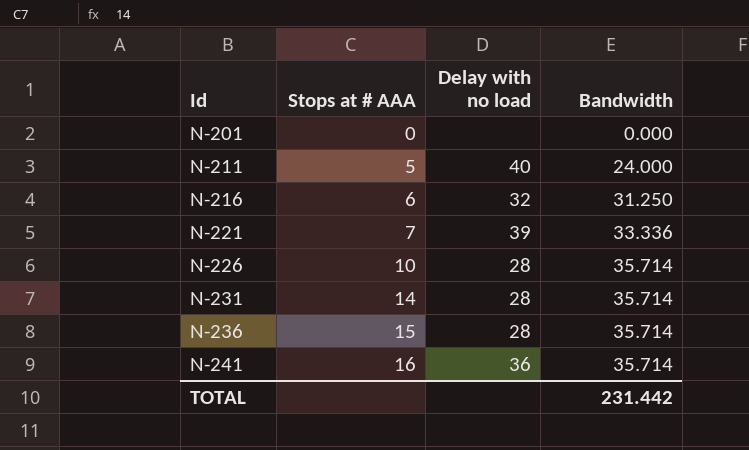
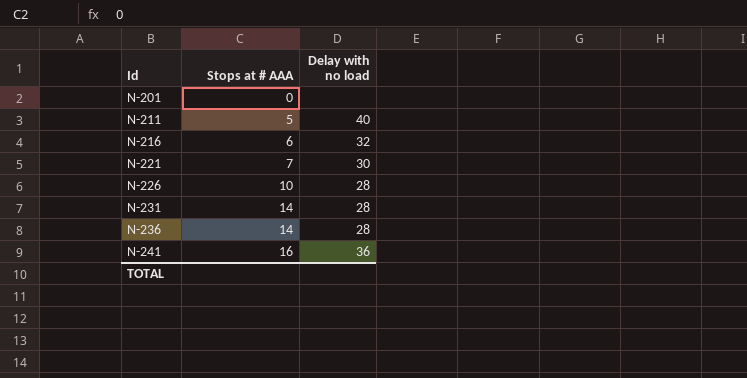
column Bandwidth | position: 4 -> none
N-221 | Delay with no load: 39 -> 30
N-236 | Stops at # AAA: 15 -> 14

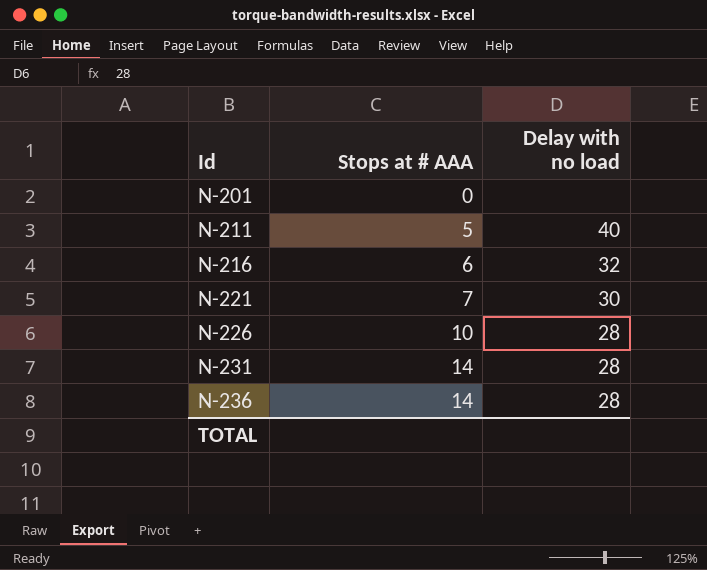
row N-241: 16 | 36 -> none

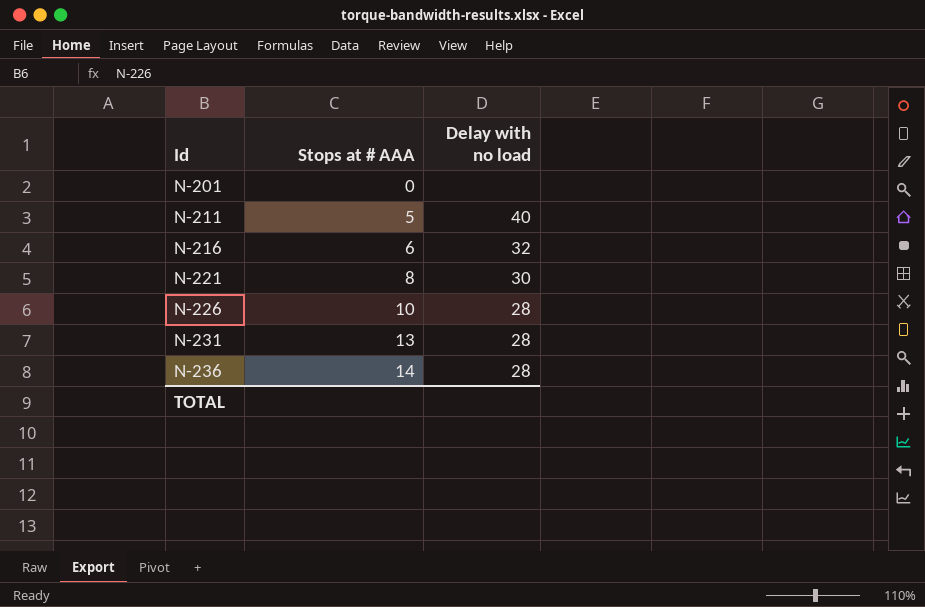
N-221 | Stops at # AAA: 7 -> 8
N-231 | Stops at # AAA: 14 -> 13

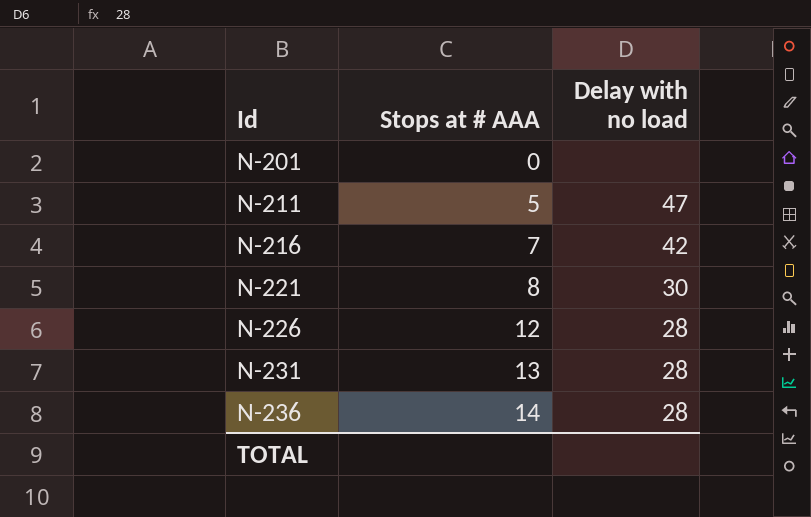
N-211 | Delay with no load: 40 -> 47
N-216 | Stops at # AAA: 6 -> 7
N-216 | Delay with no load: 32 -> 42
N-226 | Stops at # AAA: 10 -> 12

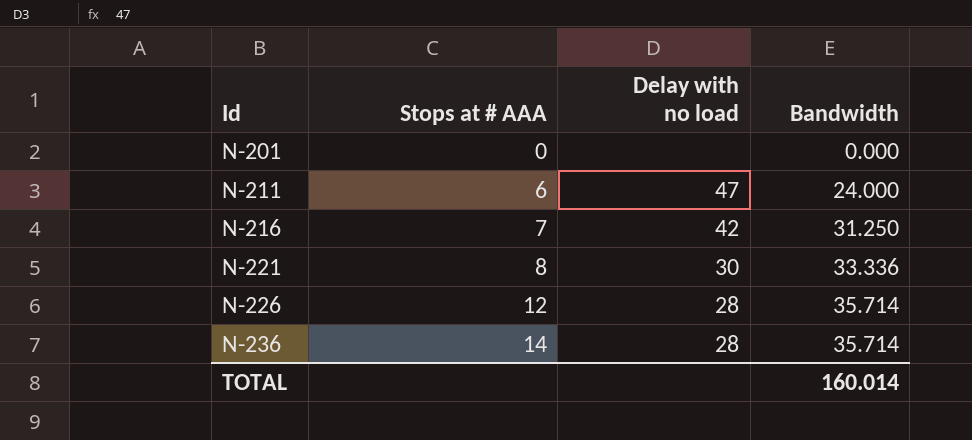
column Bandwidth | position: none -> 4
row N-231: 13 | 28 -> none
N-211 | Stops at # AAA: 5 -> 6

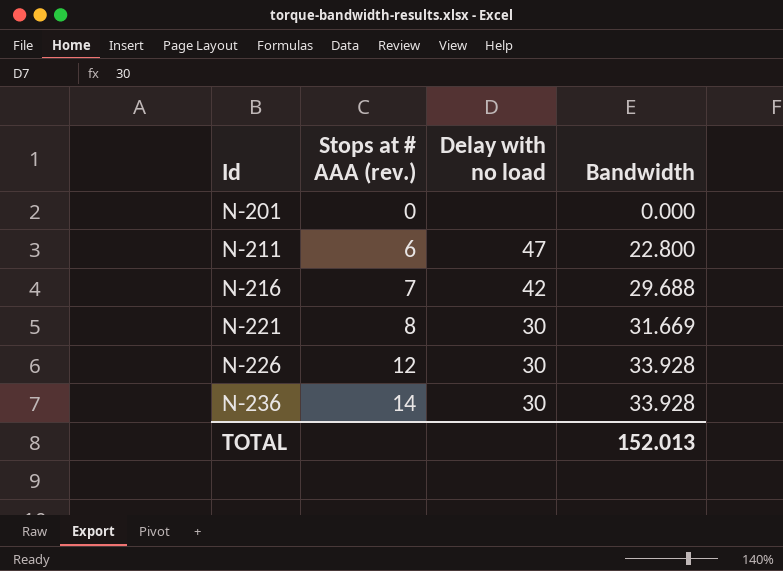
column name: Stops at # AAA -> Stops at # AAA (rev.)
N-211 | Bandwidth: 24.000 -> 22.800
N-216 | Bandwidth: 31.250 -> 29.688
N-221 | Bandwidth: 33.336 -> 31.669
N-226 | Delay with no load: 28 -> 30
N-226 | Bandwidth: 35.714 -> 33.928
N-236 | Delay with no load: 28 -> 30
N-236 | Bandwidth: 35.714 -> 33.928
TOTAL | Bandwidth: 160.014 -> 152.013

